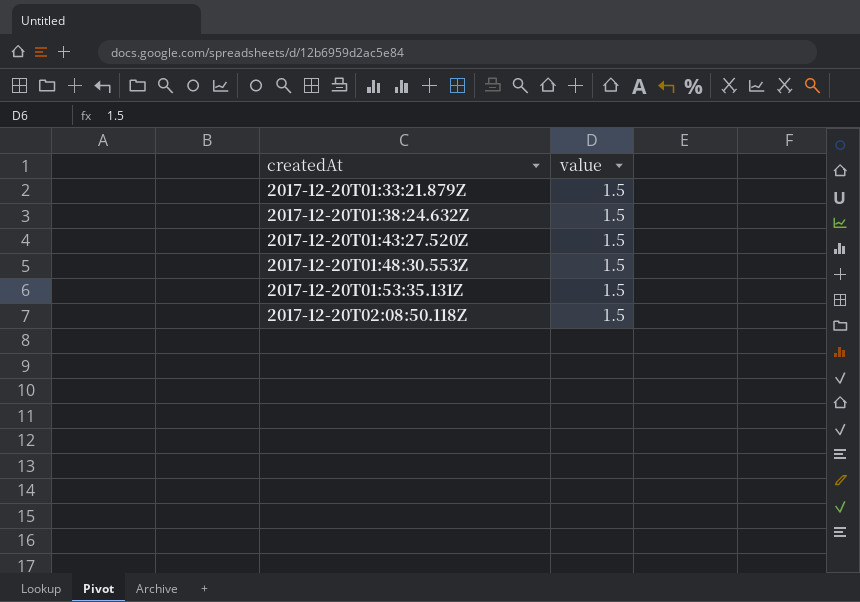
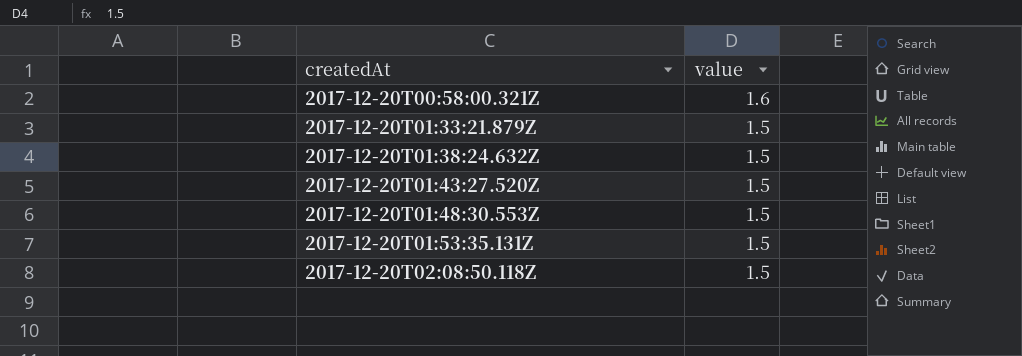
row 2017-12-20T00:58:00.321Z: none -> 1.6

